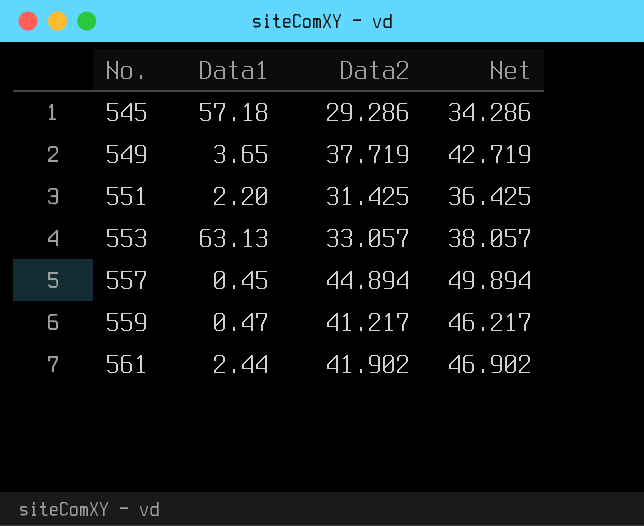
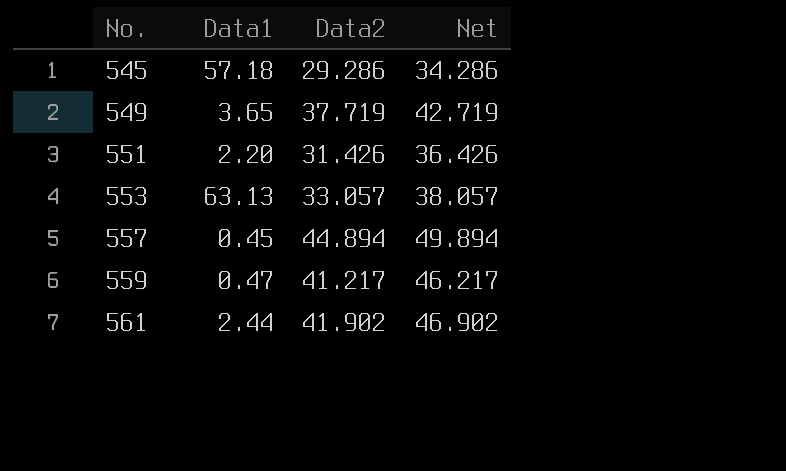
551 | Data2: 31.425 -> 31.426
551 | Net: 36.425 -> 36.426

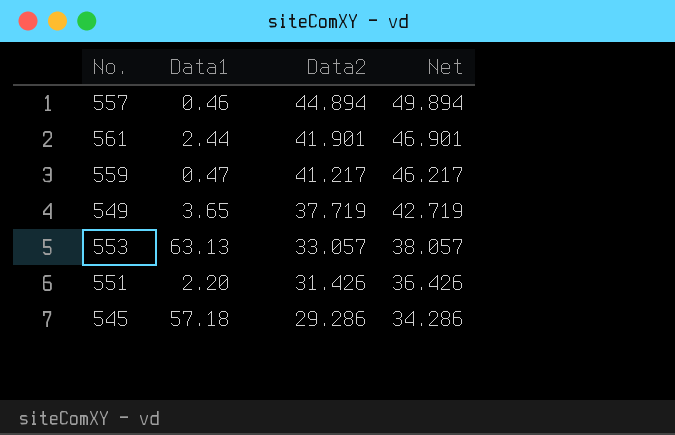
row order: No. ascending -> Data2 descending
557 | Data1: 0.45 -> 0.46
561 | Data2: 41.902 -> 41.901
561 | Net: 46.902 -> 46.901

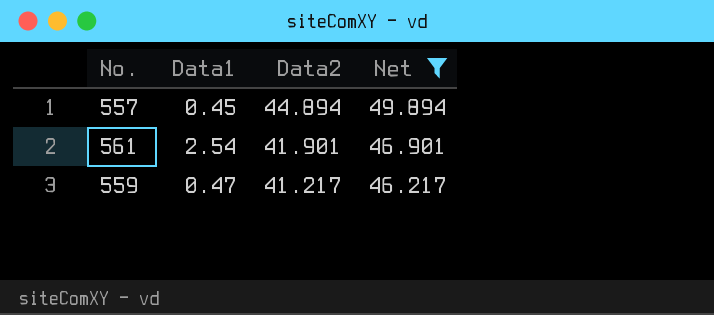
filter: none -> Net >= 46.217
557 | Data1: 0.46 -> 0.45
561 | Data1: 2.44 -> 2.54

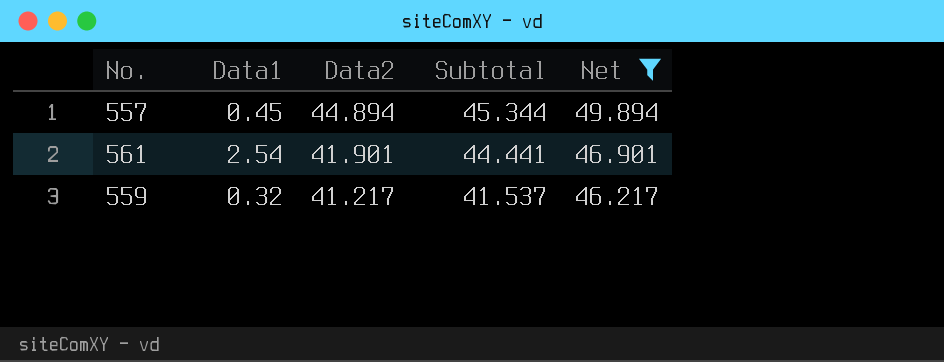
column Subtotal | formula: none -> [Data1] + [Data2]
559 | Data1: 0.47 -> 0.32

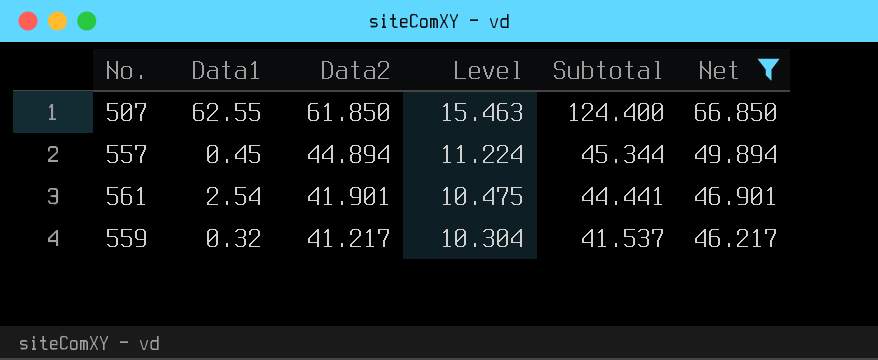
column Level | formula: none -> [Data2] * 0.25
row 507: none -> 62.55 | 61.850 | 15.463 | 124.400 | 66.850

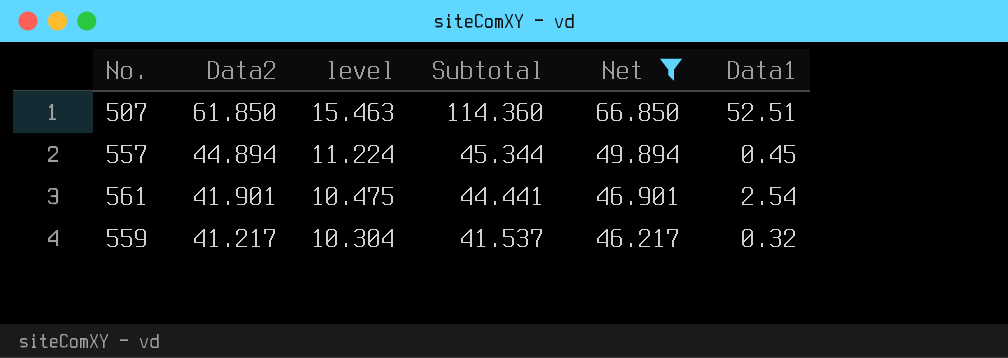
column name: Level -> level
column Data1 | position: 2 -> 6
507 | Subtotal: 124.400 -> 114.360
507 | Data1: 62.55 -> 52.51

